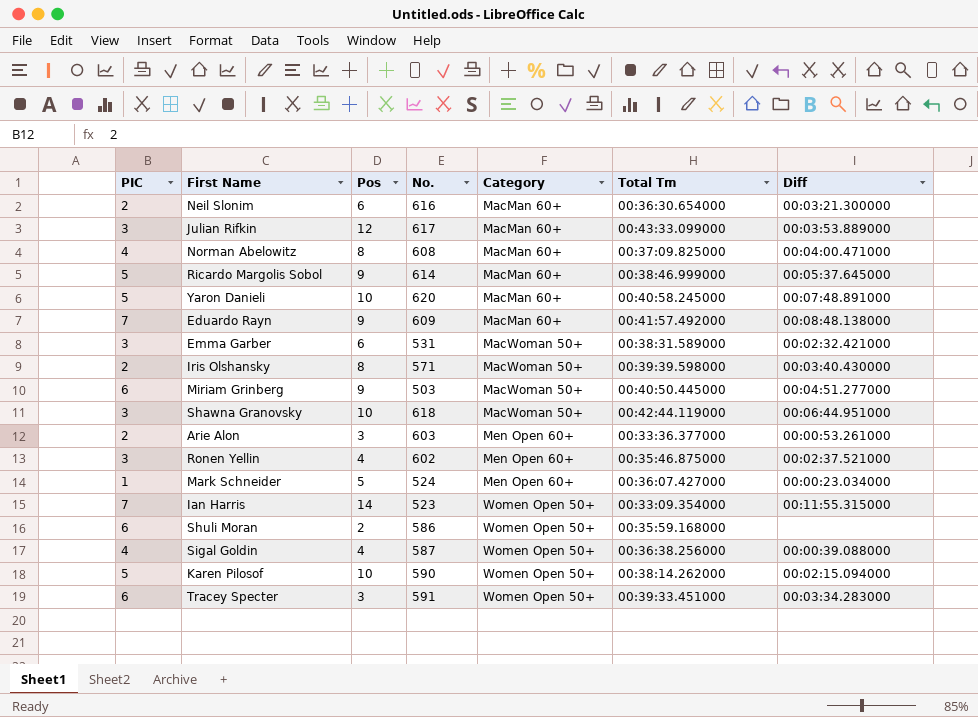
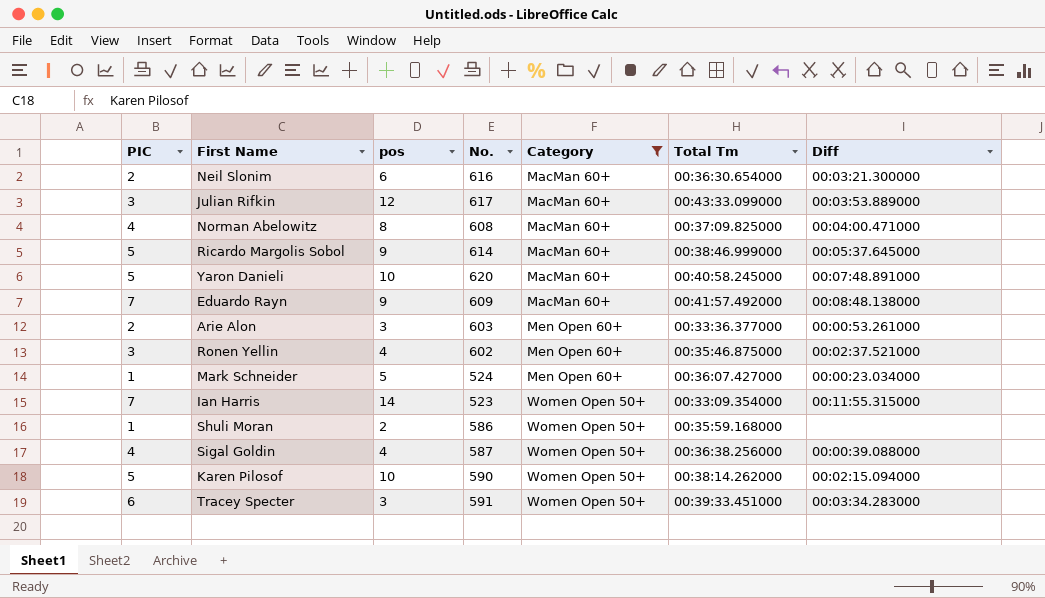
filter: none -> Category != MacWoman 50+
column name: Pos -> pos
Shuli Moran | PIC: 6 -> 1

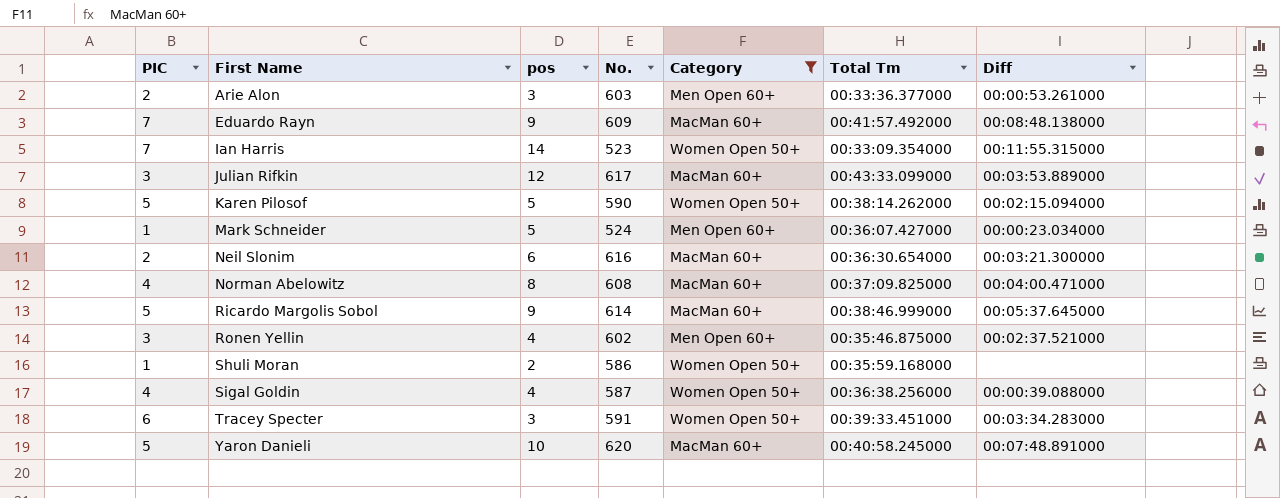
row order: Category ascending -> First Name ascending
Karen Pilosof | pos: 10 -> 5

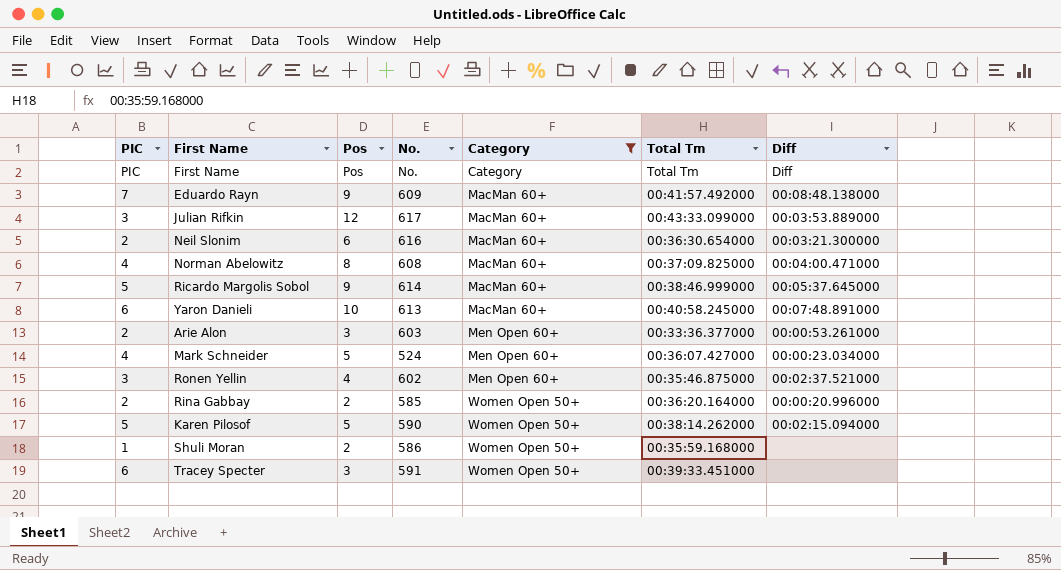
row order: First Name ascending -> Category ascending
column name: pos -> Pos
row Ian Harris: 7 | 14 | 523 | Women Open 50+ | 00:33:09.354000 | 00:11:55.315000 -> none
row Sigal Goldin: 4 | 4 | 587 | Women Open 50+ | 00:36:38.256000 | 00:00:39.088000 -> none
row First Name: none -> PIC | Pos | No. | Category | Total Tm | Diff
Yaron Danieli | PIC: 5 -> 6
Yaron Danieli | No.: 620 -> 613
Mark Schneider | PIC: 1 -> 4
row Rina Gabbay: none -> 2 | 2 | 585 | Women Open 50+ | 00:36:20.164000 | 00:00:20.996000
Tracey Specter | Diff: 00:03:34.283000 -> none

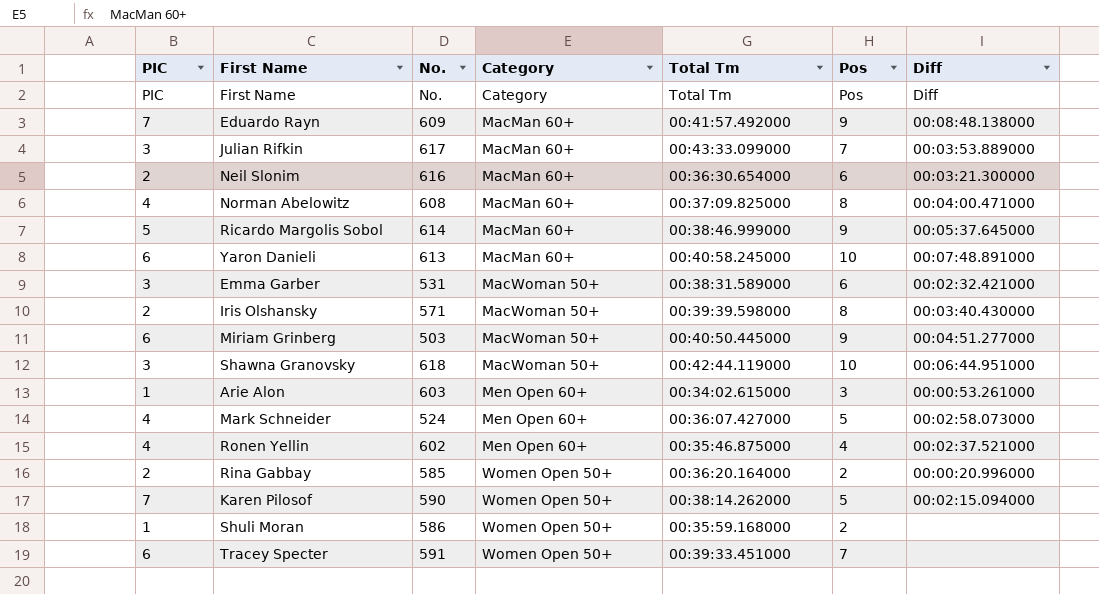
filter: Category != MacWoman 50+ -> none
column Pos | position: 3 -> 6
Julian Rifkin | Pos: 12 -> 7
Arie Alon | PIC: 2 -> 1
Arie Alon | Total Tm: 00:33:36.377000 -> 00:34:02.615000
Mark Schneider | Diff: 00:00:23.034000 -> 00:02:58.073000
Ronen Yellin | PIC: 3 -> 4
Karen Pilosof | PIC: 5 -> 7
Tracey Specter | Pos: 3 -> 7

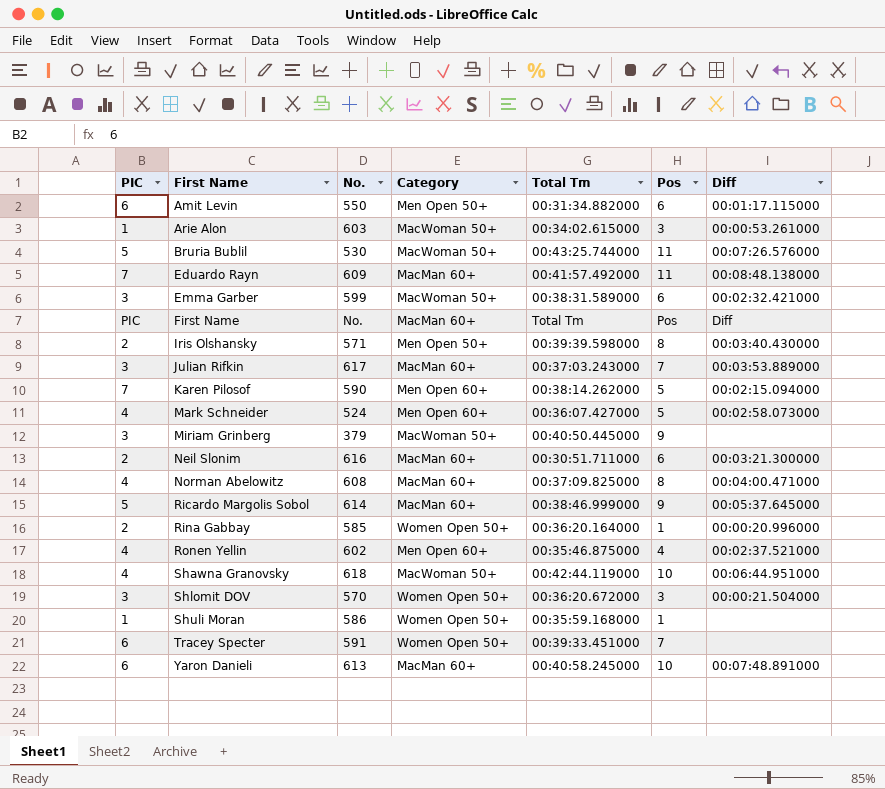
row order: Category ascending -> First Name ascending
row Amit Levin: none -> 6 | 550 | Men Open 50+ | 00:31:34.882000 | 6 | 00:01:17.115000
Arie Alon | Category: Men Open 60+ -> MacWoman 50+
row Bruria Bublil: none -> 5 | 530 | MacWoman 50+ | 00:43:25.744000 | 11 | 00:07:26.576000
Eduardo Rayn | Pos: 9 -> 11
Emma Garber | No.: 531 -> 599
First Name | Category: Category -> MacMan 60+
Iris Olshansky | Category: MacWoman 50+ -> Men Open 50+
Julian Rifkin | Total Tm: 00:43:33.099000 -> 00:37:03.243000
Karen Pilosof | Category: Women Open 50+ -> Men Open 60+
Miriam Grinberg | PIC: 6 -> 3
Miriam Grinberg | No.: 503 -> 379
Miriam Grinberg | Diff: 00:04:51.277000 -> none
Neil Slonim | Total Tm: 00:36:30.654000 -> 00:30:51.711000
Rina Gabbay | Pos: 2 -> 1
Shawna Granovsky | PIC: 3 -> 4
row Shlomit DOV: none -> 3 | 570 | Women Open 50+ | 00:36:20.672000 | 3 | 00:00:21.504000
Shuli Moran | Pos: 2 -> 1

